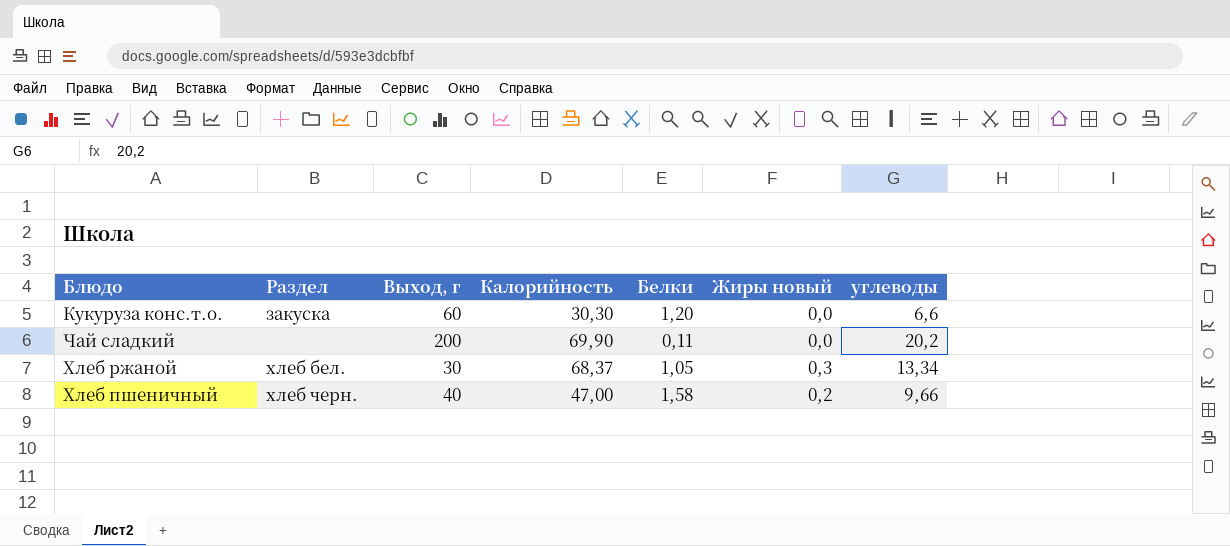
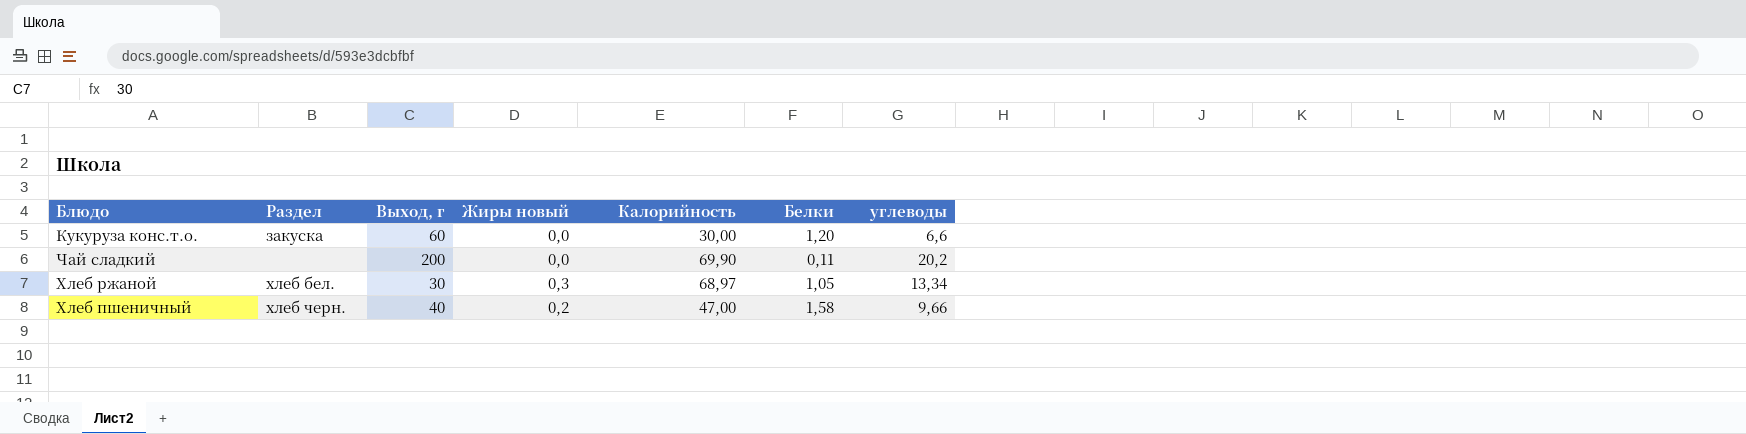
column Жиры новый | position: 6 -> 4
Кукуруза конс.т.о. | Калорийность: 30,30 -> 30,00
Хлеб ржаной | Калорийность: 68,37 -> 68,97

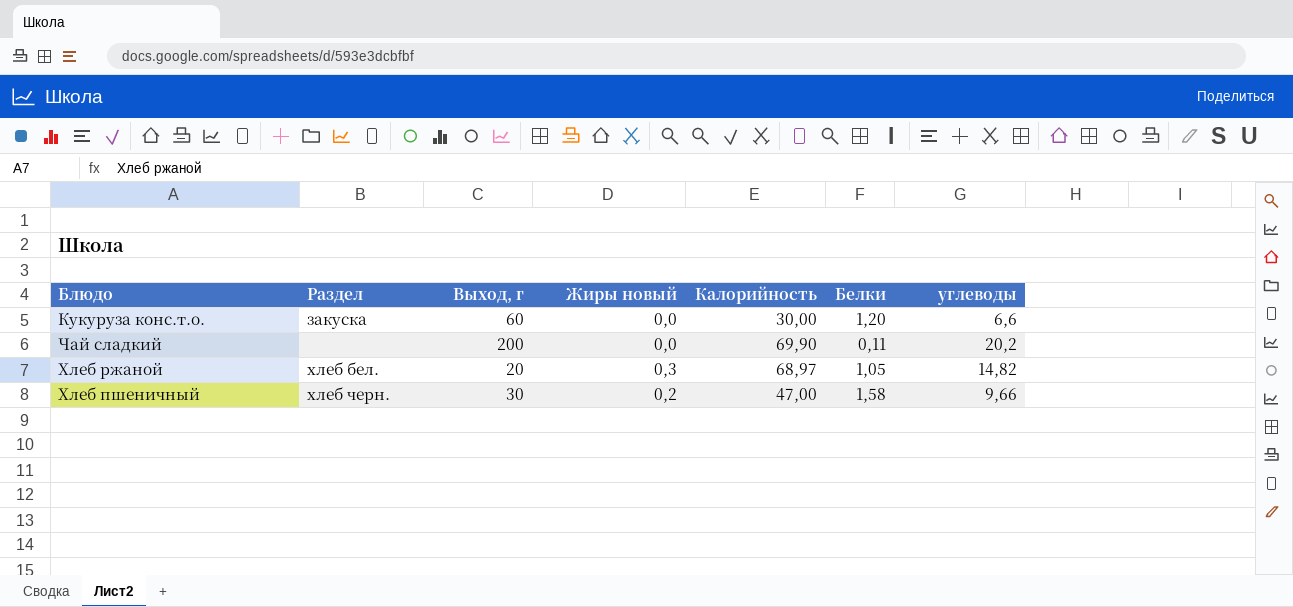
Хлеб ржаной | Выход, г: 30 -> 20
Хлеб ржаной | углеводы: 13,34 -> 14,82
Хлеб пшеничный | Выход, г: 40 -> 30

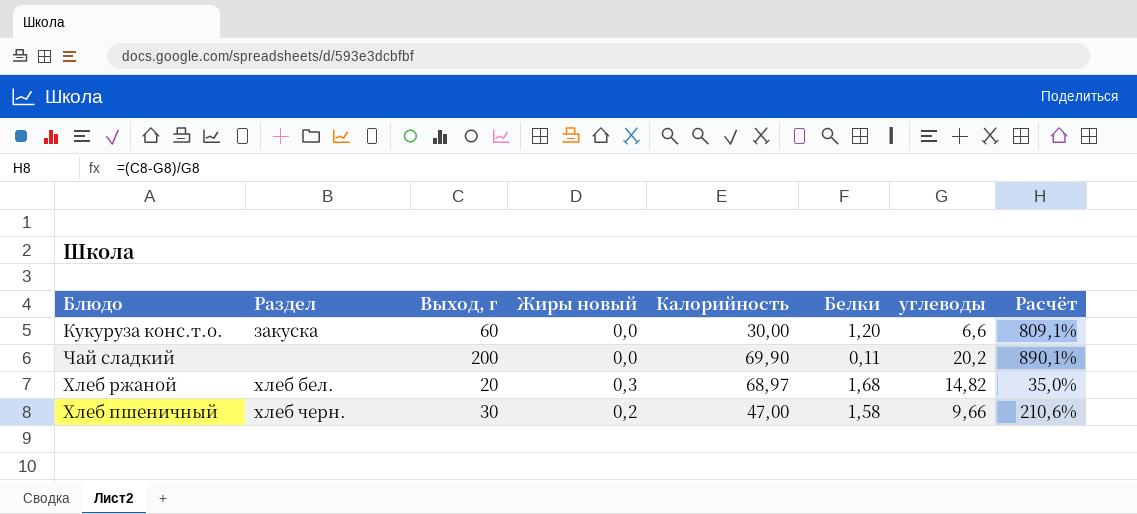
column Расчёт | formula: none -> ([Выход, г] - [углеводы]) / [углеводы]
Хлеб ржаной | Белки: 1,05 -> 1,68

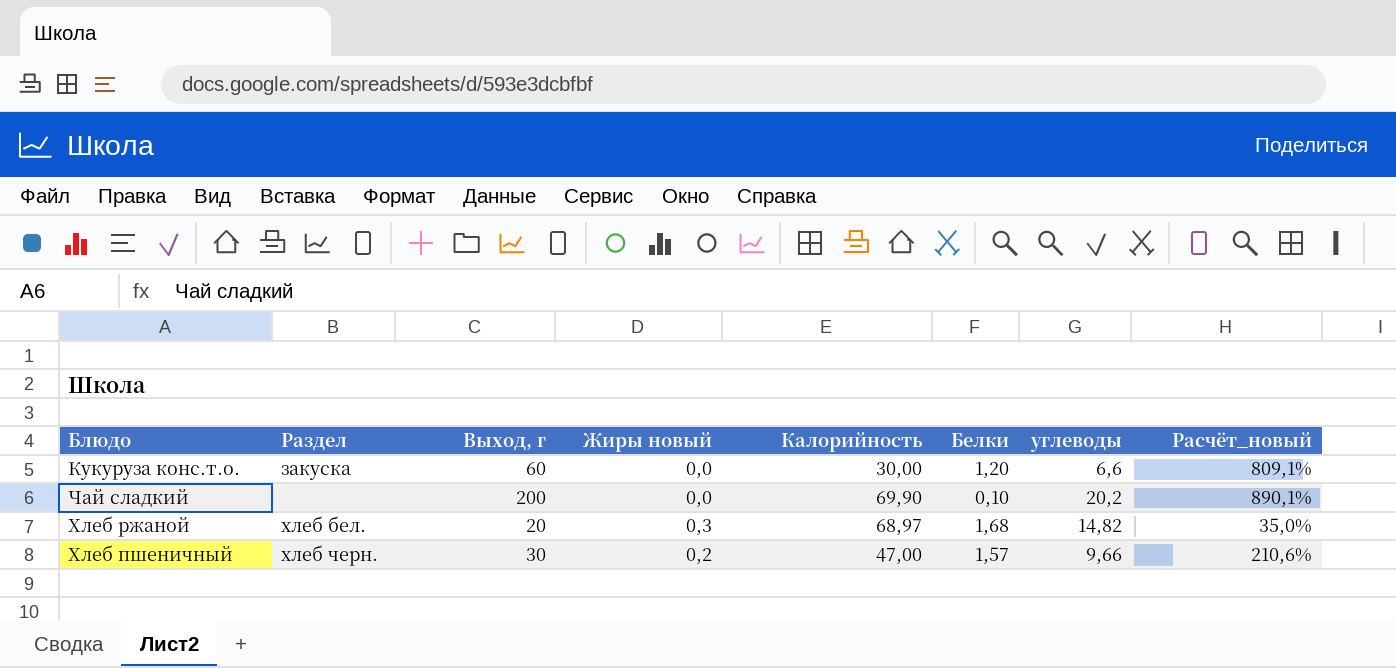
column name: Расчёт -> Расчёт_новый
Чай сладкий | Белки: 0,11 -> 0,10
Хлеб пшеничный | Белки: 1,58 -> 1,57

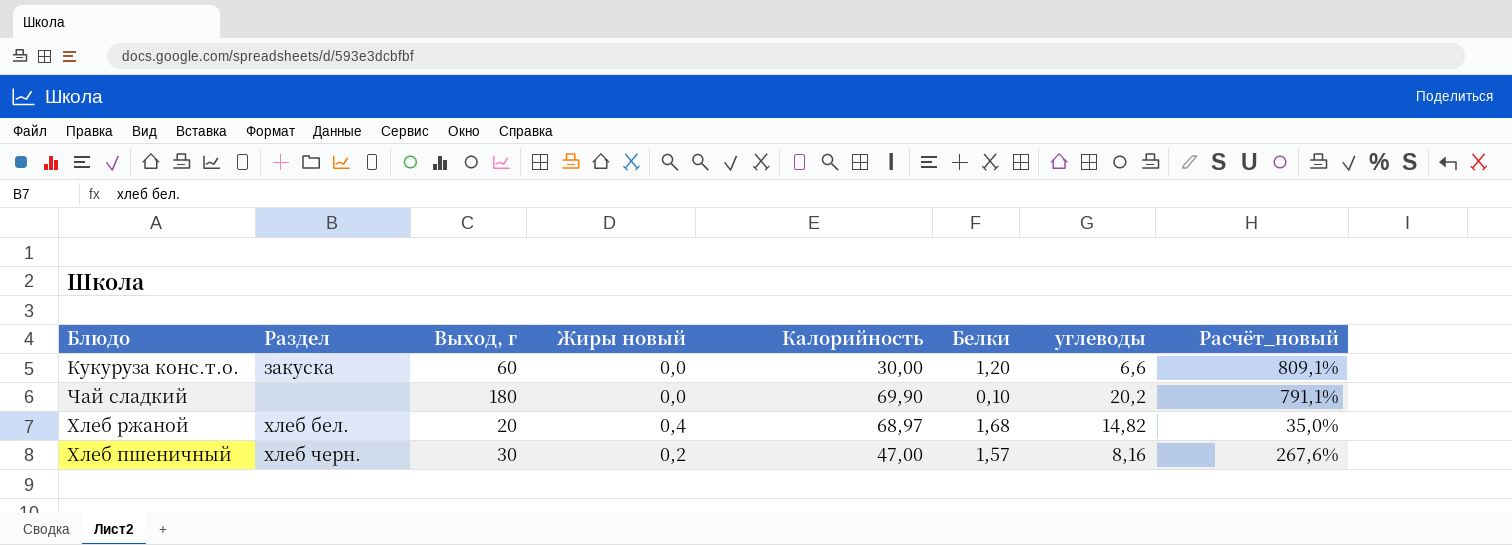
Чай сладкий | Выход, г: 200 -> 180
Чай сладкий | Расчёт_новый: 890,1% -> 791,1%
Хлеб ржаной | Жиры новый: 0,3 -> 0,4
Хлеб пшеничный | углеводы: 9,66 -> 8,16
Хлеб пшеничный | Расчёт_новый: 210,6% -> 267,6%

